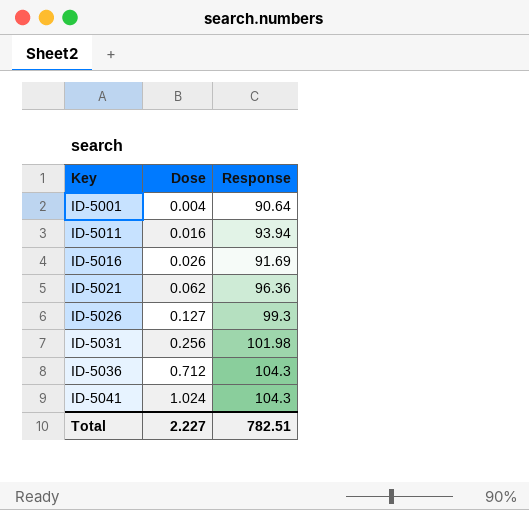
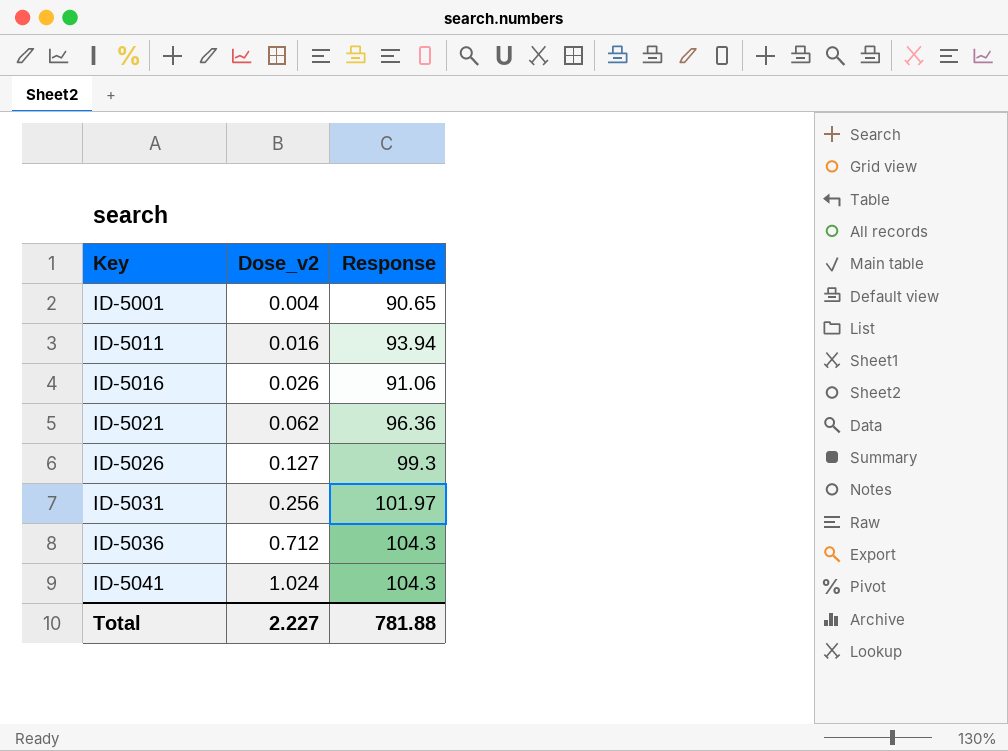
column name: Dose -> Dose_v2
ID-5001 | Response: 90.64 -> 90.65
ID-5016 | Response: 91.69 -> 91.06
ID-5031 | Response: 101.98 -> 101.97
Total | Response: 782.51 -> 781.88

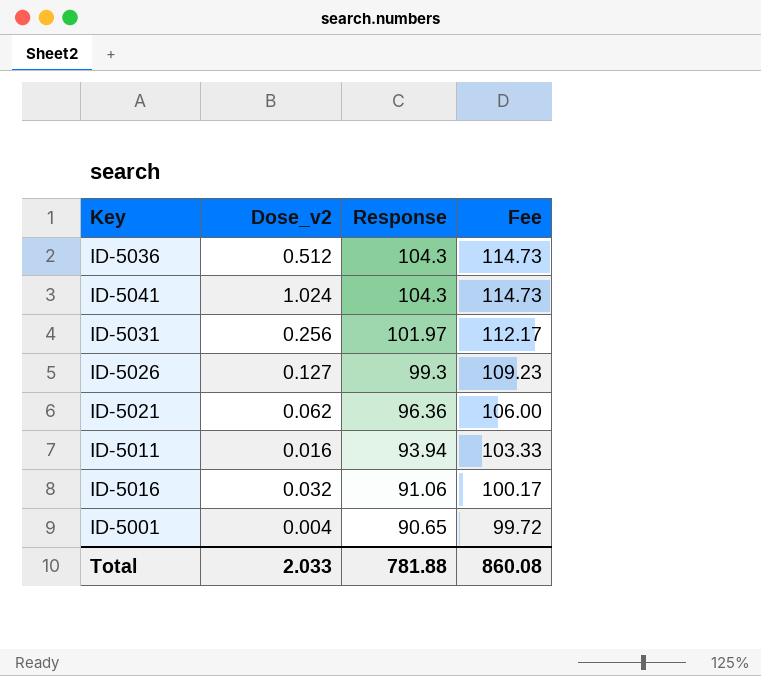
row order: Key ascending -> Response descending
column Fee | formula: none -> [Response] * 1.1
ID-5036 | Dose_v2: 0.712 -> 0.512
ID-5016 | Dose_v2: 0.026 -> 0.032
Total | Dose_v2: 2.227 -> 2.033

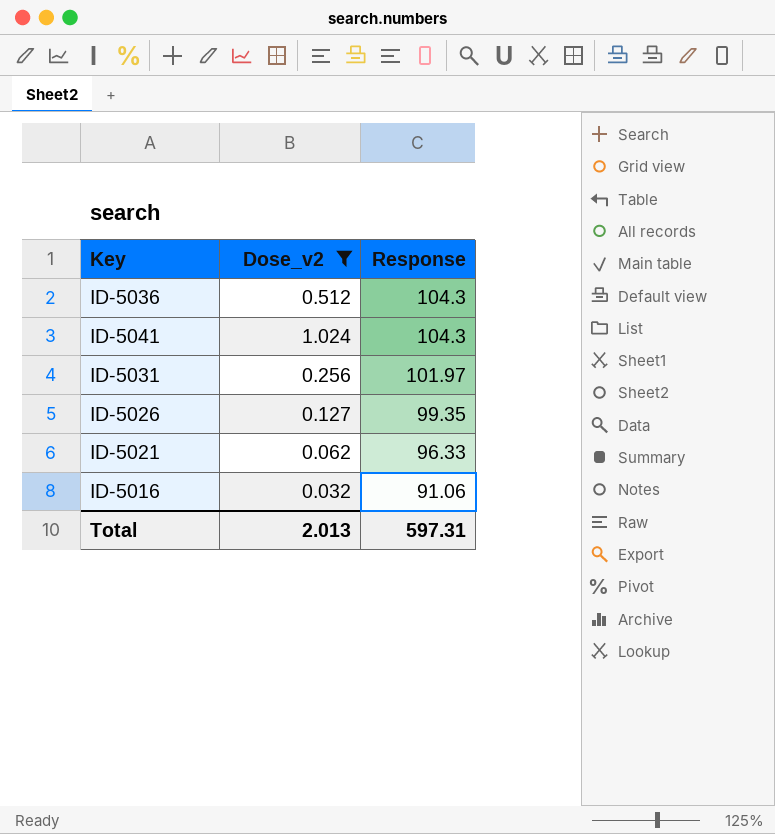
filter: none -> Dose_v2 >= 0.032
column Fee | formula: [Response] * 1.1 -> none
ID-5026 | Response: 99.3 -> 99.35
ID-5021 | Response: 96.36 -> 96.33
Total | Dose_v2: 2.033 -> 2.013
Total | Response: 781.88 -> 597.31

